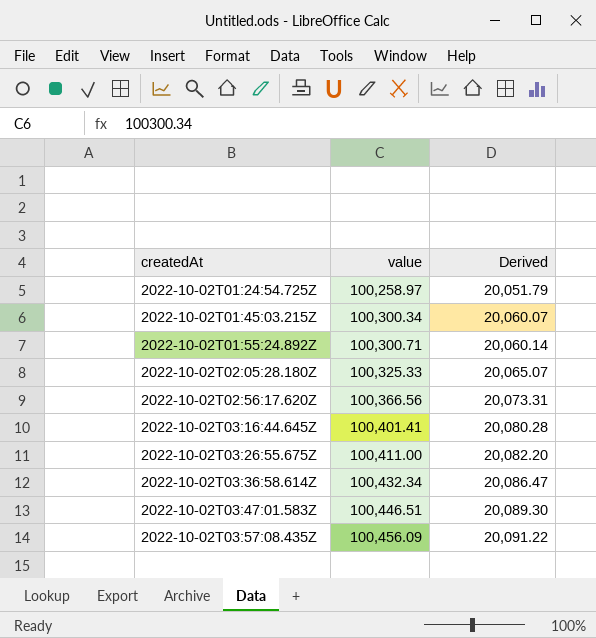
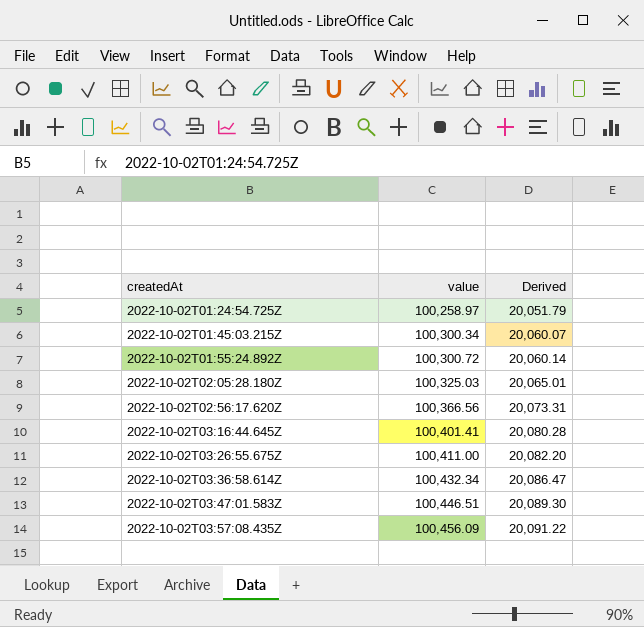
2022-10-02T01:55:24.892Z | value: 100,300.71 -> 100,300.72
2022-10-02T02:05:28.180Z | value: 100,325.33 -> 100,325.03
2022-10-02T02:05:28.180Z | Derived: 20,065.07 -> 20,065.01

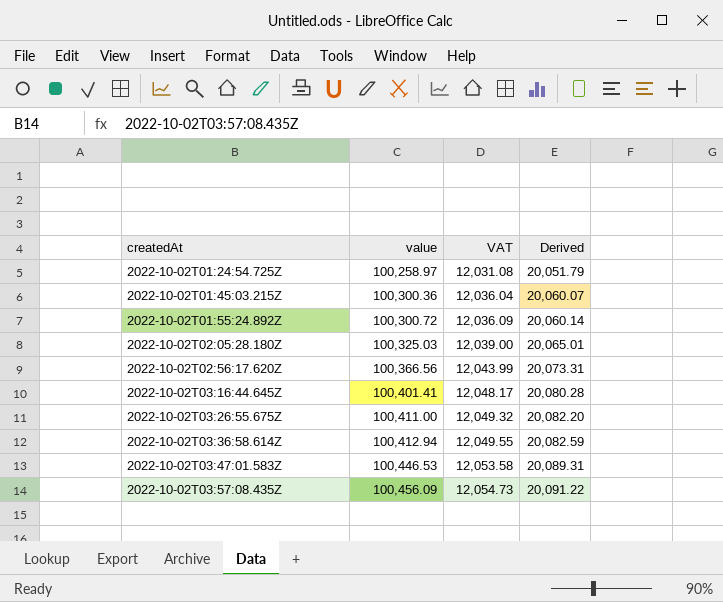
column VAT | formula: none -> [value] * 0.12
2022-10-02T01:45:03.215Z | value: 100,300.34 -> 100,300.36
2022-10-02T03:36:58.614Z | value: 100,432.34 -> 100,412.94
2022-10-02T03:36:58.614Z | Derived: 20,086.47 -> 20,082.59
2022-10-02T03:47:01.583Z | value: 100,446.51 -> 100,446.53
2022-10-02T03:47:01.583Z | Derived: 20,089.30 -> 20,089.31

